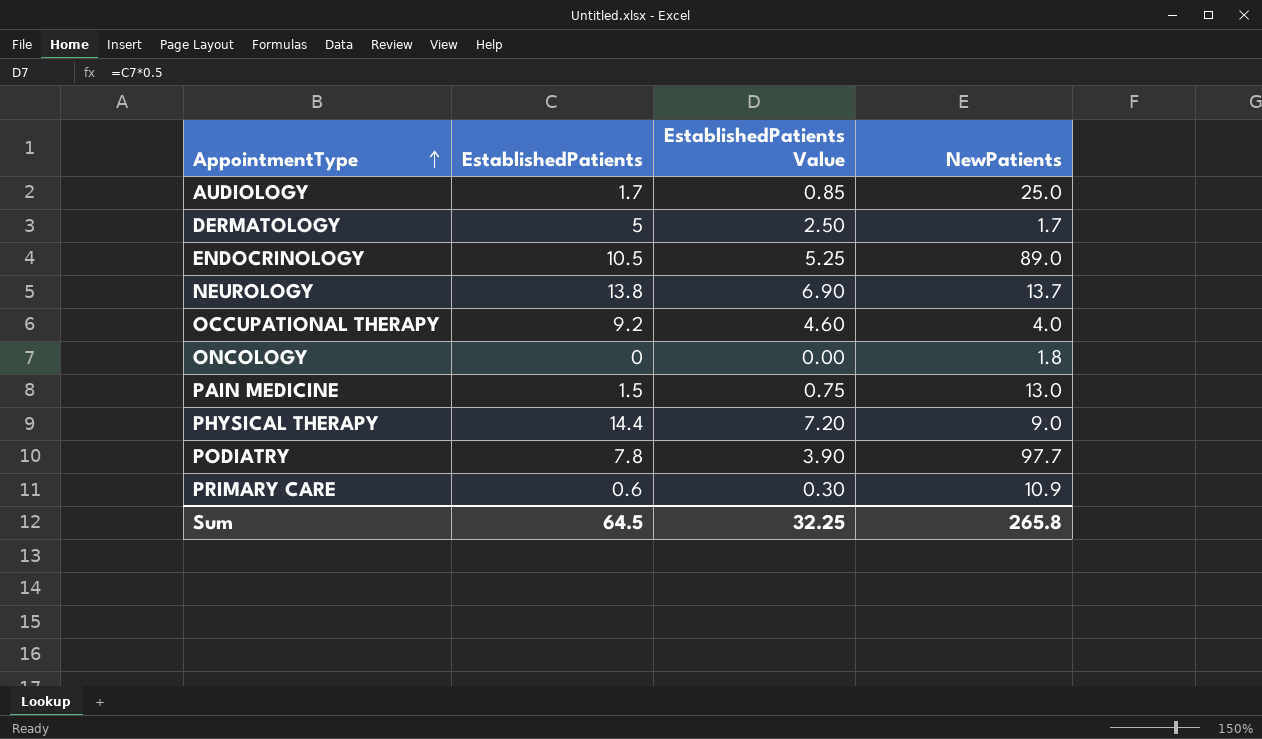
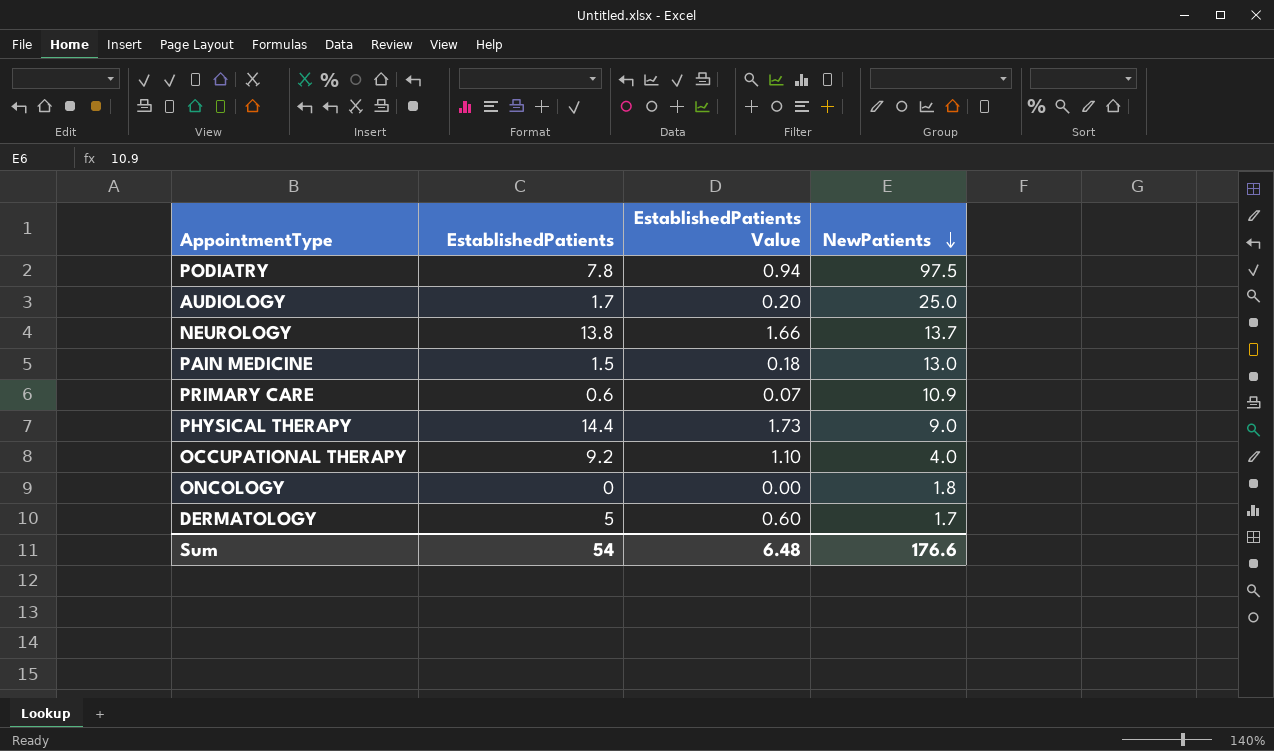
row order: AppointmentType ascending -> NewPatients descending
column EstablishedPatients Value | formula: [EstablishedPatients] * 0.5 -> [EstablishedPatients] * 0.12
row ENDOCRINOLOGY: 10.5 | 5.25 | 89.0 -> none
PODIATRY | NewPatients: 97.7 -> 97.5
Sum | EstablishedPatients: 64.5 -> 54
Sum | EstablishedPatients Value: 32.25 -> 6.48
Sum | NewPatients: 265.8 -> 176.6

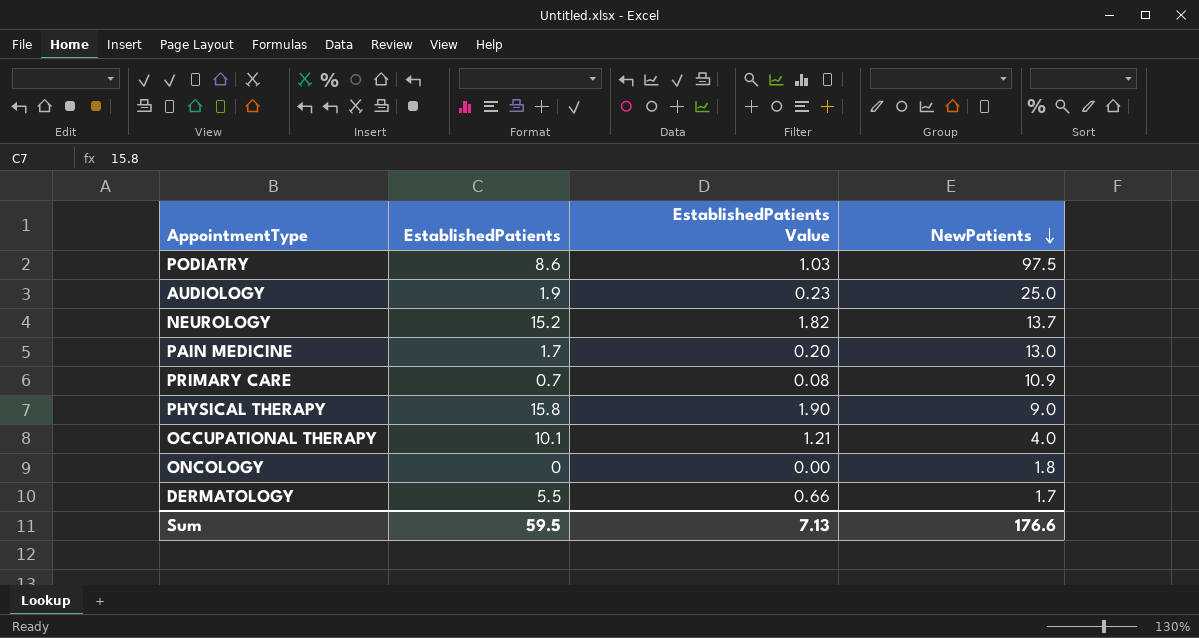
PODIATRY | EstablishedPatients: 7.8 -> 8.6
PODIATRY | EstablishedPatients Value: 0.94 -> 1.03
AUDIOLOGY | EstablishedPatients: 1.7 -> 1.9
AUDIOLOGY | EstablishedPatients Value: 0.20 -> 0.23
NEUROLOGY | EstablishedPatients: 13.8 -> 15.2
NEUROLOGY | EstablishedPatients Value: 1.66 -> 1.82
PAIN MEDICINE | EstablishedPatients: 1.5 -> 1.7
PAIN MEDICINE | EstablishedPatients Value: 0.18 -> 0.20
PRIMARY CARE | EstablishedPatients: 0.6 -> 0.7
PRIMARY CARE | EstablishedPatients Value: 0.07 -> 0.08
PHYSICAL THERAPY | EstablishedPatients: 14.4 -> 15.8
PHYSICAL THERAPY | EstablishedPatients Value: 1.73 -> 1.90
OCCUPATIONAL THERAPY | EstablishedPatients: 9.2 -> 10.1
OCCUPATIONAL THERAPY | EstablishedPatients Value: 1.10 -> 1.21
DERMATOLOGY | EstablishedPatients: 5 -> 5.5
DERMATOLOGY | EstablishedPatients Value: 0.60 -> 0.66
Sum | EstablishedPatients: 54 -> 59.5
Sum | EstablishedPatients Value: 6.48 -> 7.13

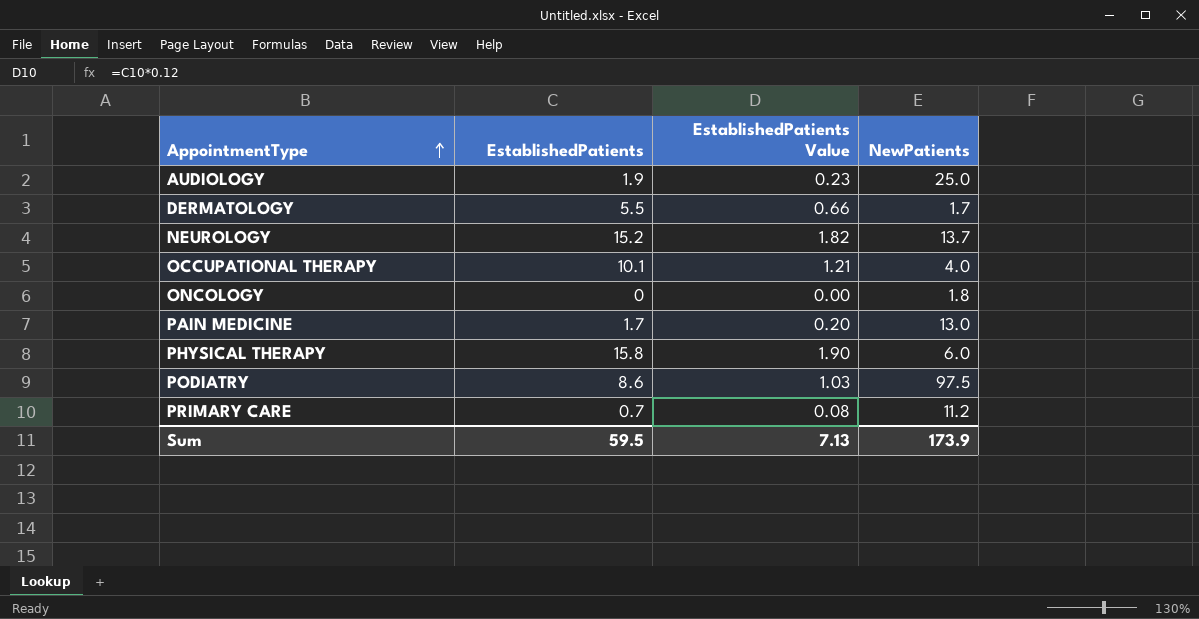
row order: NewPatients descending -> AppointmentType ascending
PHYSICAL THERAPY | NewPatients: 9.0 -> 6.0
PRIMARY CARE | NewPatients: 10.9 -> 11.2
Sum | NewPatients: 176.6 -> 173.9

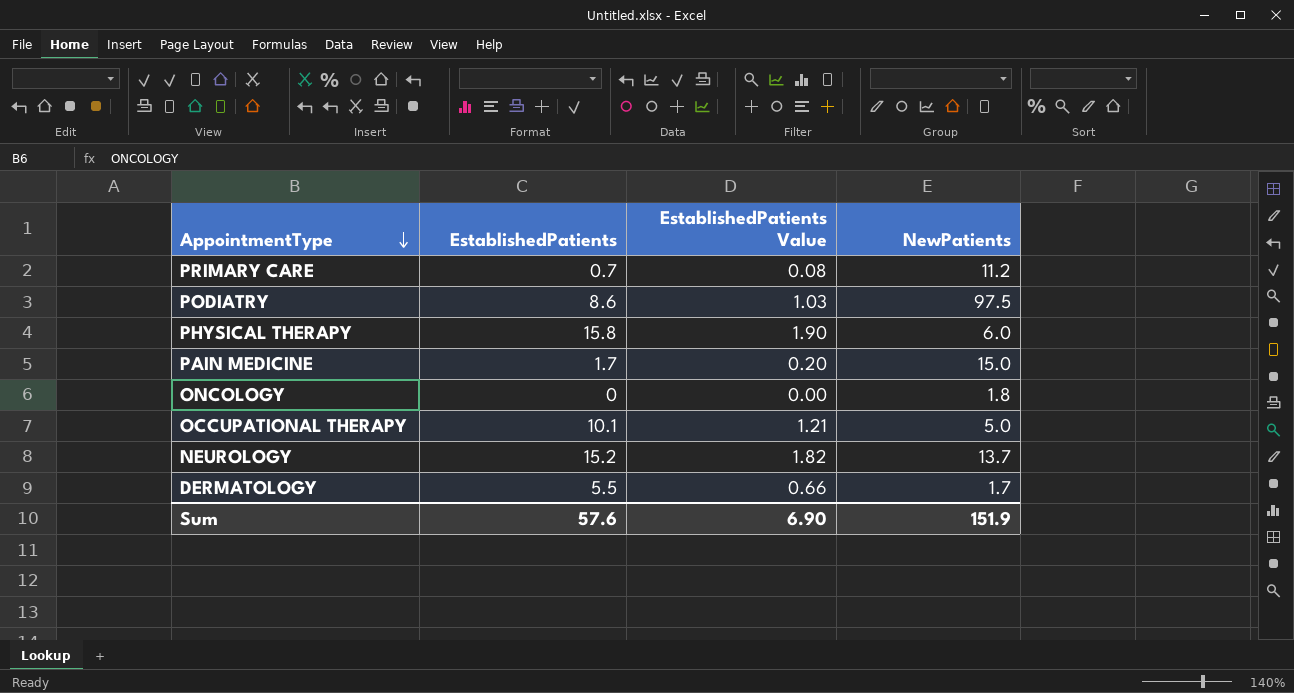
row order: AppointmentType ascending -> AppointmentType descending
row AUDIOLOGY: 1.9 | 0.23 | 25.0 -> none
PAIN MEDICINE | NewPatients: 13.0 -> 15.0
OCCUPATIONAL THERAPY | NewPatients: 4.0 -> 5.0
Sum | EstablishedPatients: 59.5 -> 57.6
Sum | EstablishedPatients Value: 7.13 -> 6.90
Sum | NewPatients: 173.9 -> 151.9

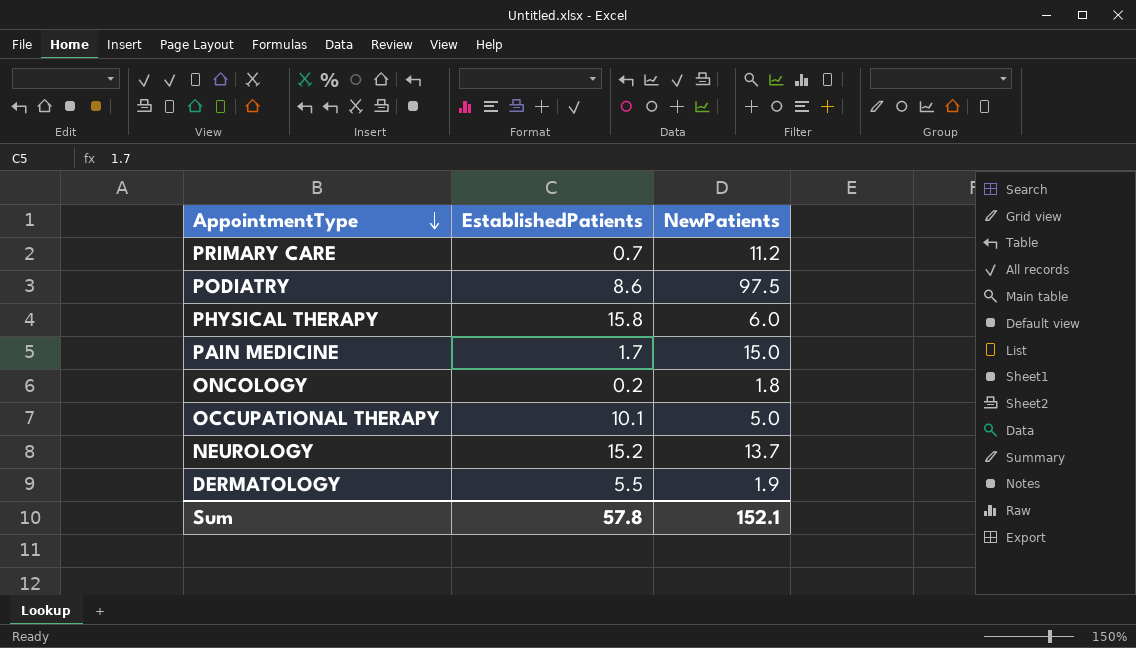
column EstablishedPatients Value | formula: [EstablishedPatients] * 0.12 -> none
ONCOLOGY | EstablishedPatients: 0 -> 0.2
DERMATOLOGY | NewPatients: 1.7 -> 1.9
Sum | EstablishedPatients: 57.6 -> 57.8
Sum | NewPatients: 151.9 -> 152.1

